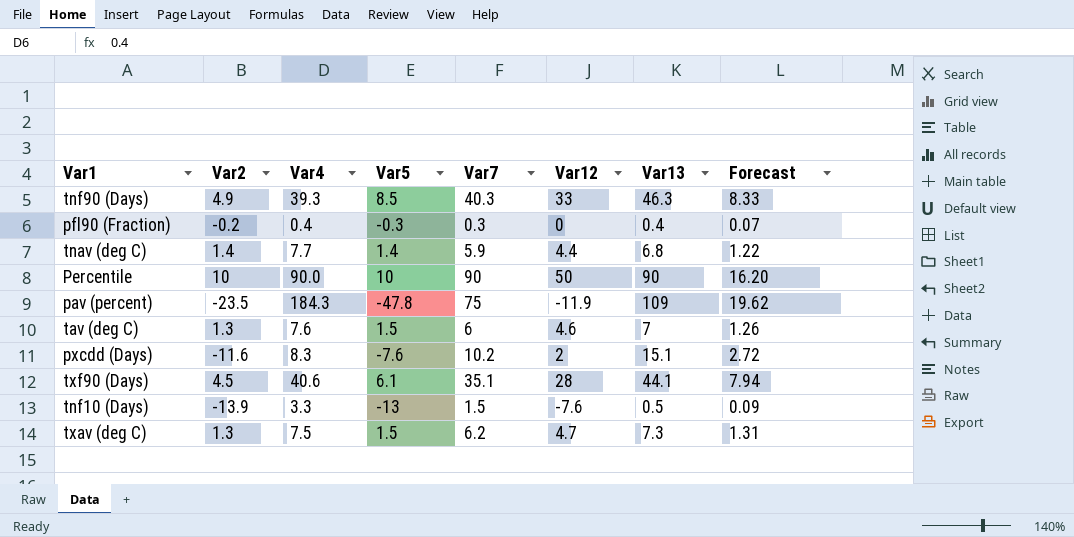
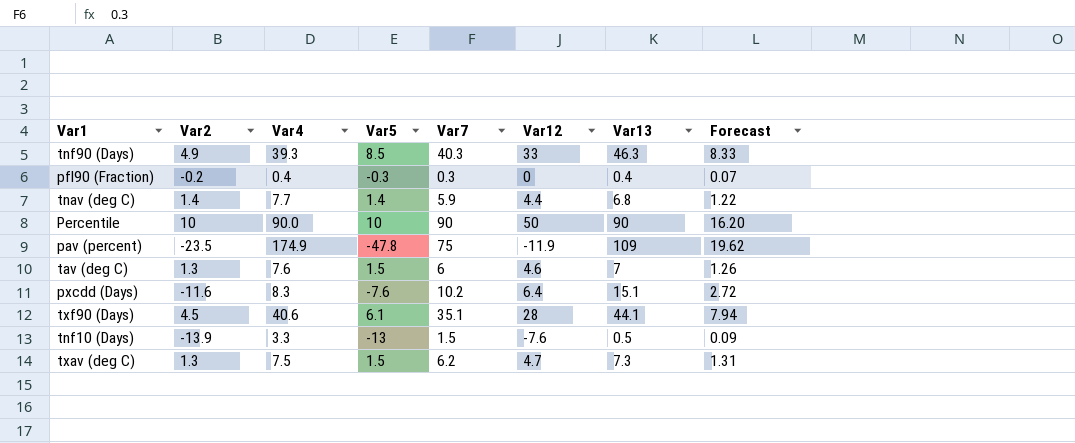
pav (percent) | Var4: 184.3 -> 174.9
pxcdd (Days) | Var12: 2 -> 6.4

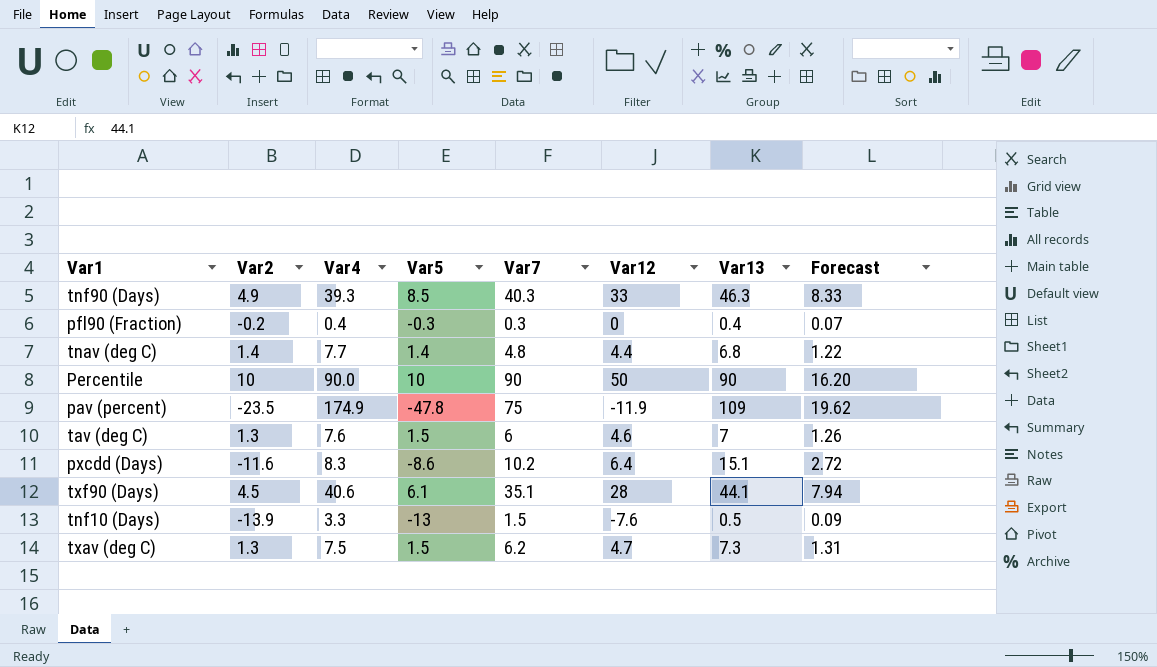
tnav (deg C) | Var7: 5.9 -> 4.8
pxcdd (Days) | Var5: -7.6 -> -8.6

